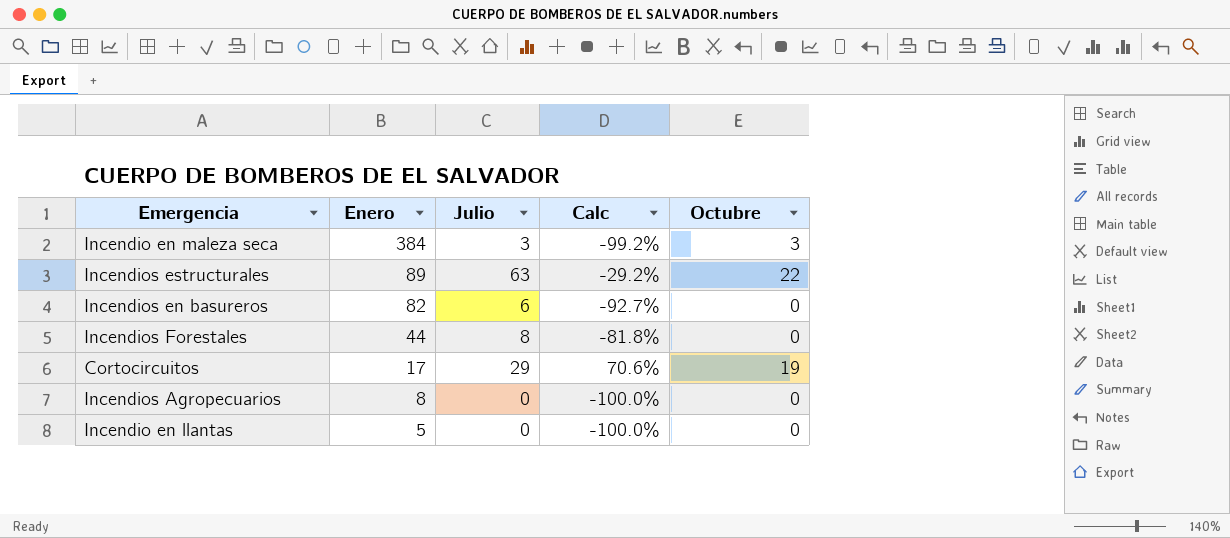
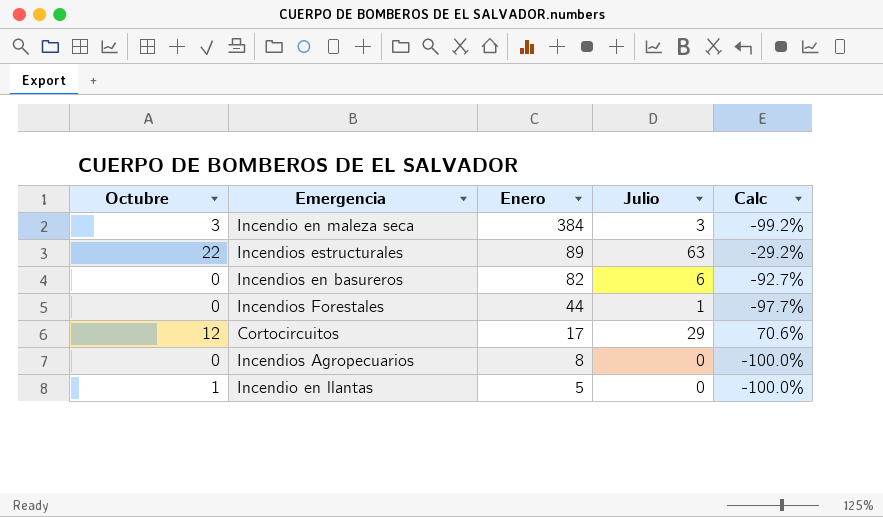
column Octubre | position: 5 -> 1
Incendios Forestales | Julio: 8 -> 1
Incendios Forestales | Calc: -81.8% -> -97.7%
Cortocircuitos | Octubre: 19 -> 12
Incendio en llantas | Octubre: 0 -> 1

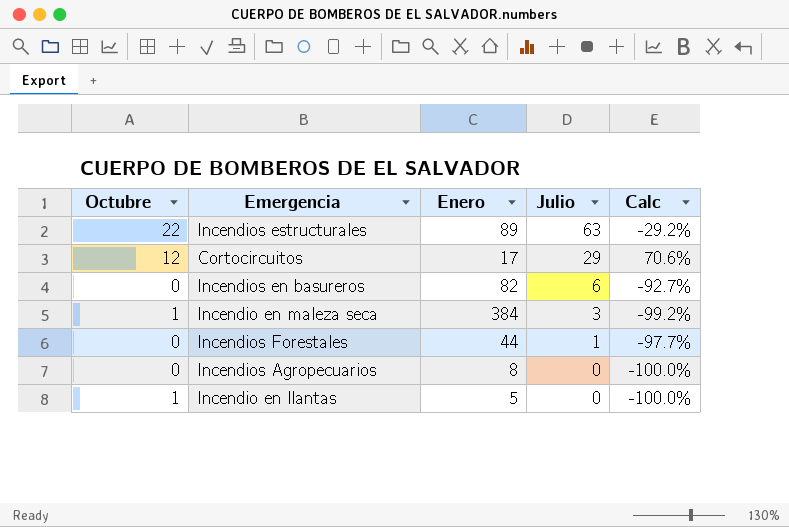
row order: Enero descending -> Julio descending
Incendio en maleza seca | Octubre: 3 -> 1

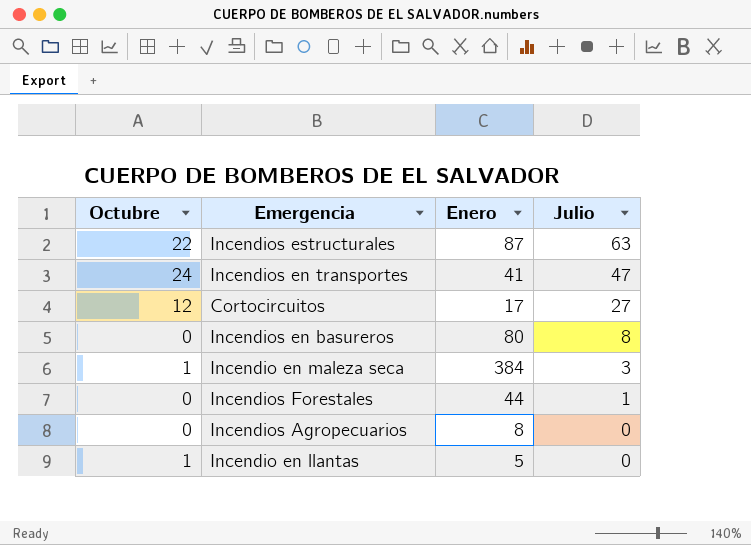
column Calc | formula: ([Julio] - [Enero]) / [Enero] -> none
Incendios estructurales | Enero: 89 -> 87
row Incendios en transportes: none -> 24 | 41 | 47
Cortocircuitos | Julio: 29 -> 27
Incendios en basureros | Enero: 82 -> 80
Incendios en basureros | Julio: 6 -> 8

